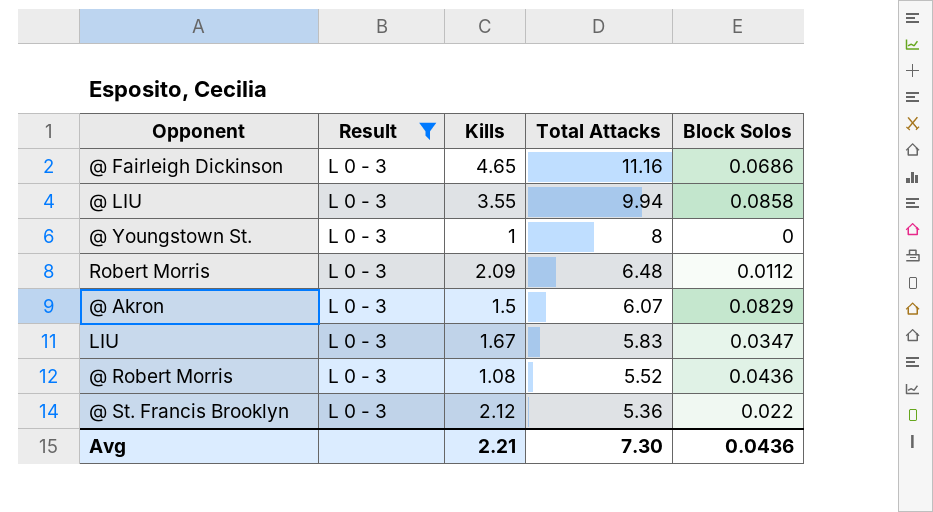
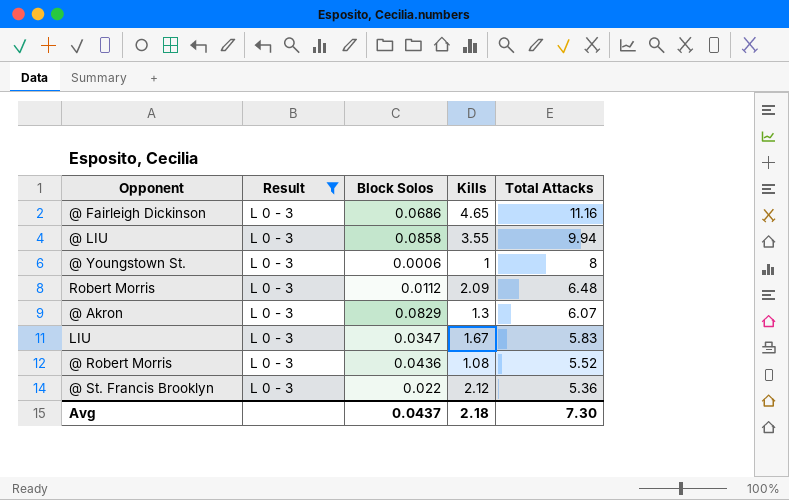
column Block Solos | position: 5 -> 3
@ Youngstown St. | Block Solos: 0 -> 0.0006
@ Akron | Kills: 1.5 -> 1.3
Avg | Block Solos: 0.0436 -> 0.0437
Avg | Kills: 2.21 -> 2.18

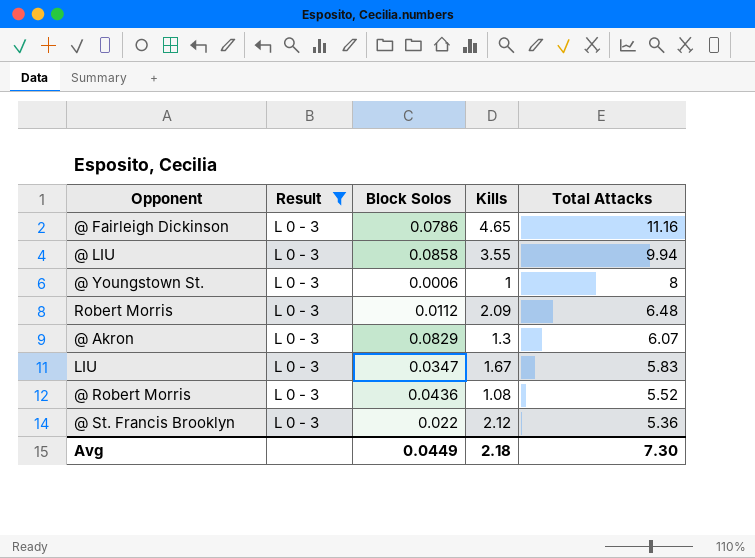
@ Fairleigh Dickinson | Block Solos: 0.0686 -> 0.0786
Avg | Block Solos: 0.0437 -> 0.0449

